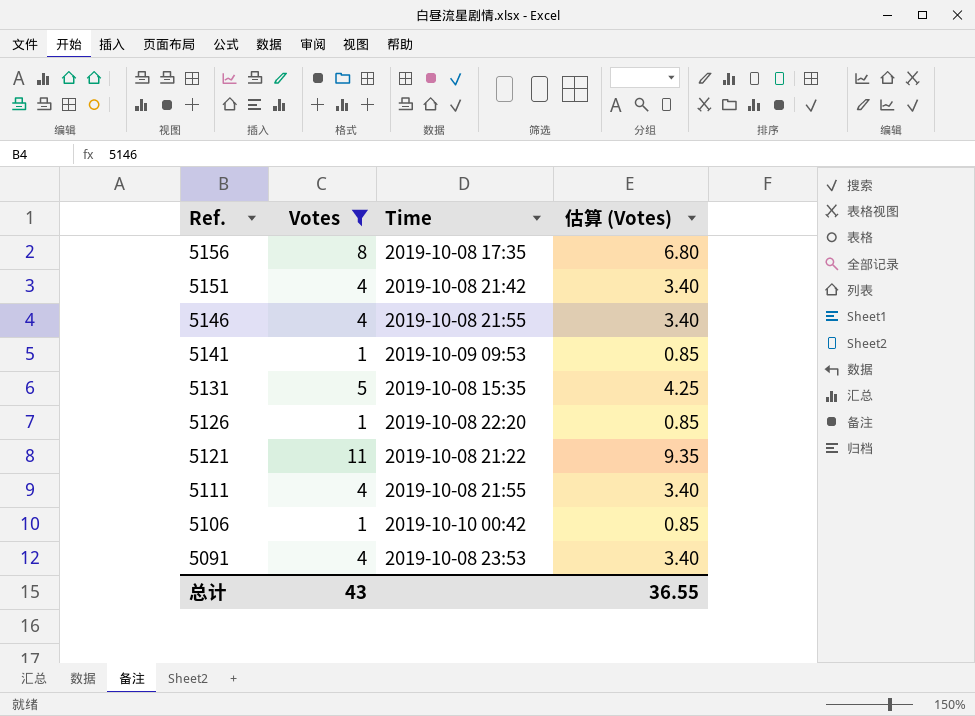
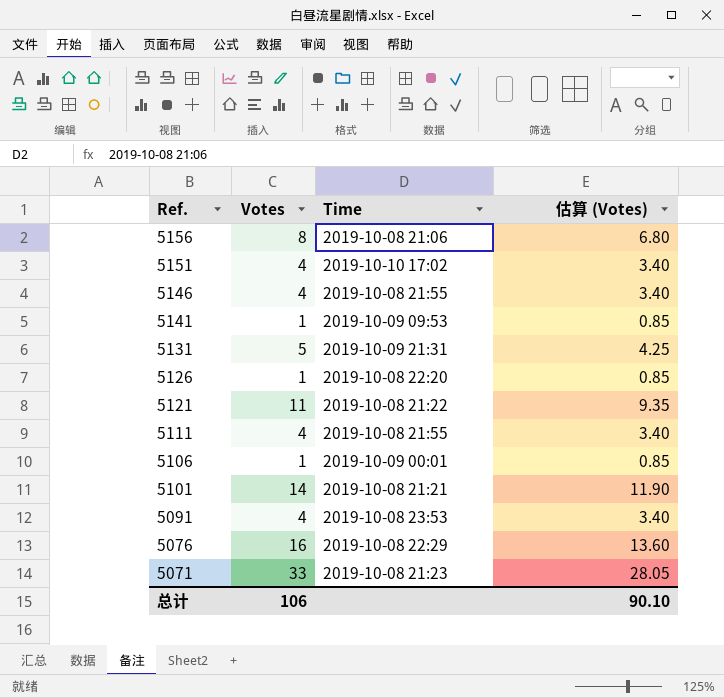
filter: Votes <= 11 -> none
5156 | Time: 2019-10-08 17:35 -> 2019-10-08 21:06
5151 | Time: 2019-10-08 21:42 -> 2019-10-10 17:02
5131 | Time: 2019-10-08 15:35 -> 2019-10-09 21:31
5106 | Time: 2019-10-10 00:42 -> 2019-10-09 00:01
总计 | Votes: 43 -> 106
总计 | 估算 (Votes): 36.55 -> 90.10

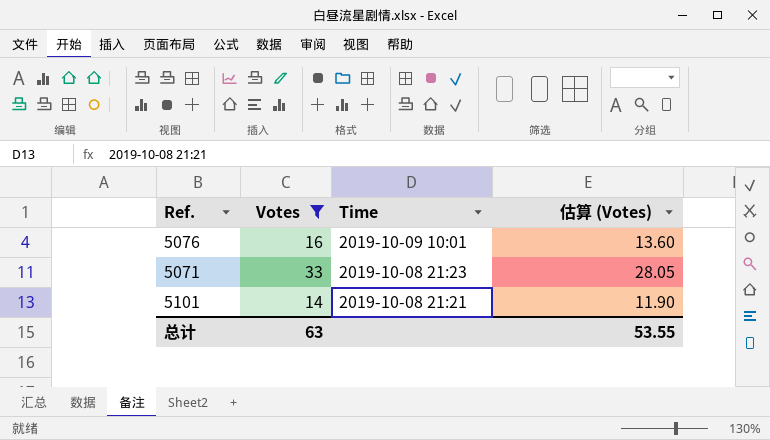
filter: none -> Votes >= 14
row order: Ref. descending -> Time descending
5076 | Time: 2019-10-08 22:29 -> 2019-10-09 10:01
总计 | Votes: 106 -> 63
总计 | 估算 (Votes): 90.10 -> 53.55

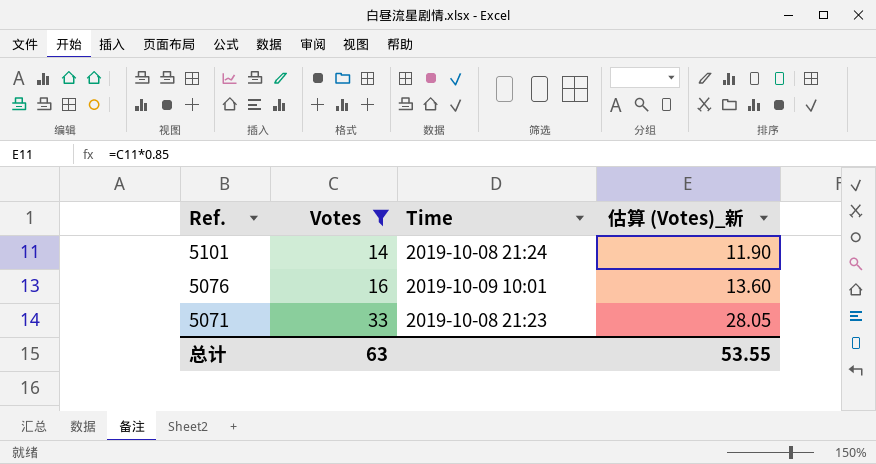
row order: Time descending -> Ref. descending
column name: 估算 (Votes) -> 估算 (Votes)_新
5101 | Time: 2019-10-08 21:21 -> 2019-10-08 21:24

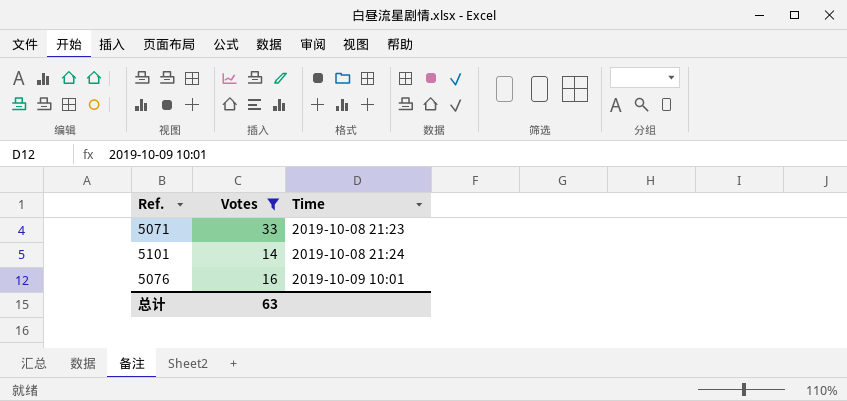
row order: Ref. descending -> Time ascending
column 估算 (Votes)_新 | formula: [Votes] * 0.85 -> none

